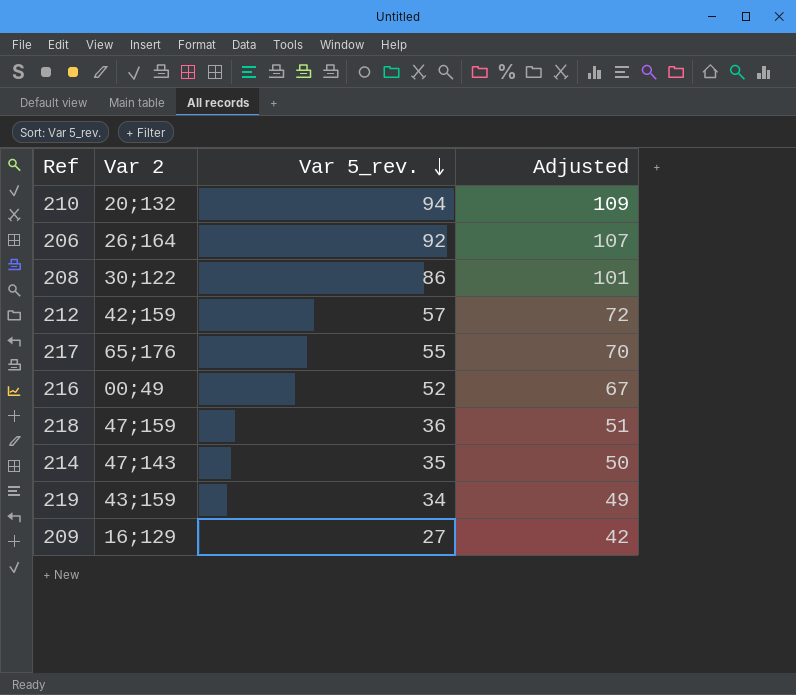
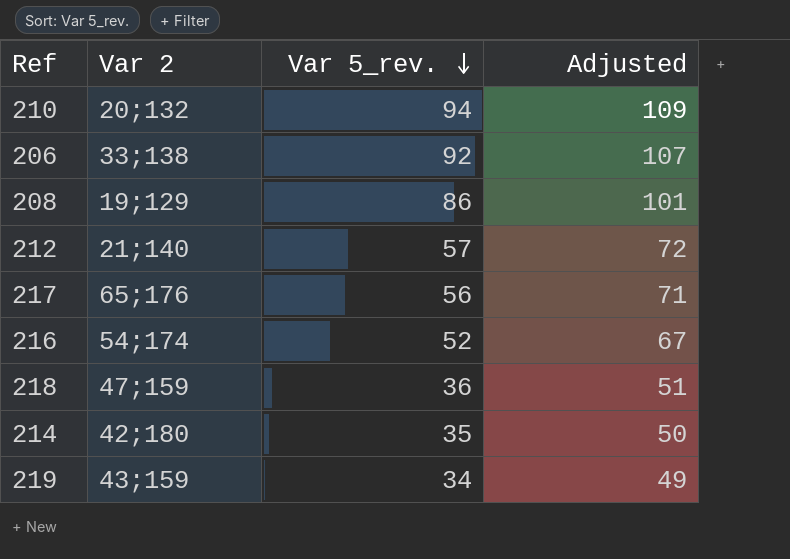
row 209: 16;129 | 27 | 42 -> none
206 | Var 2: 26;164 -> 33;138
208 | Var 2: 30;122 -> 19;129
212 | Var 2: 42;159 -> 21;140
217 | Var 5_rev.: 55 -> 56
217 | Adjusted: 70 -> 71
216 | Var 2: 00;49 -> 54;174
214 | Var 2: 47;143 -> 42;180

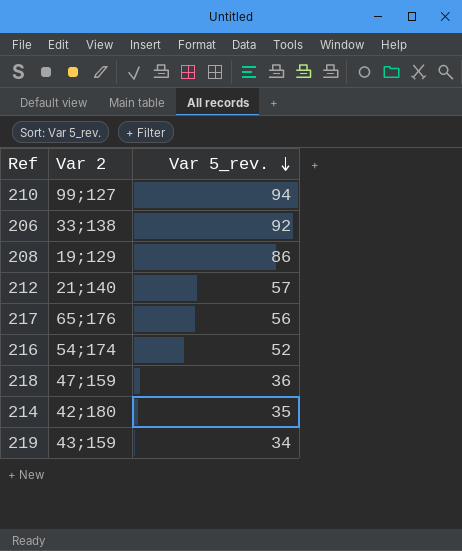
column Adjusted | formula: [Var 5_rev.] + 15 -> none
210 | Var 2: 20;132 -> 99;127

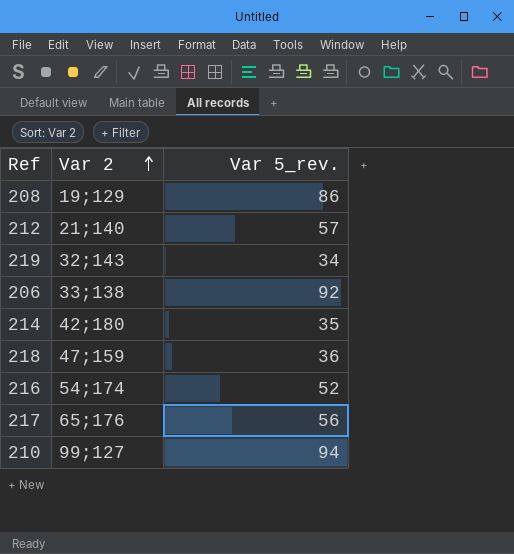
row order: Var 5_rev. descending -> Var 2 ascending
219 | Var 2: 43;159 -> 32;143

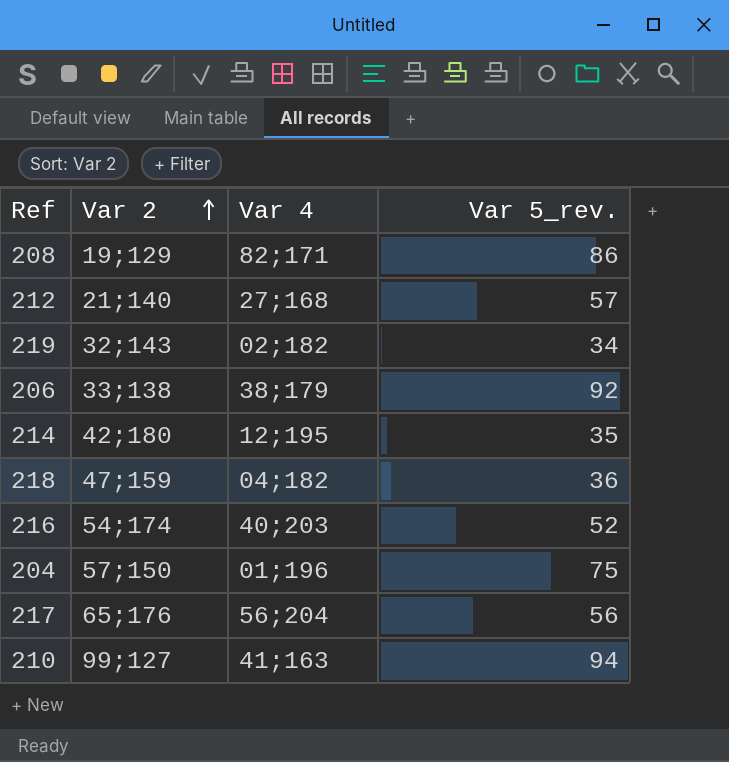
column Var 4 | position: none -> 3
row 204: none -> 57;150 | 01;196 | 75

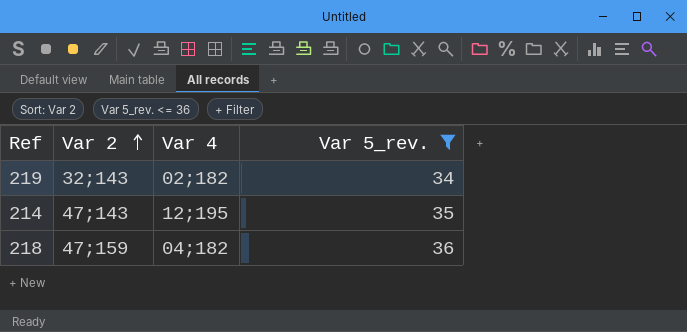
filter: none -> Var 5_rev. <= 36
214 | Var 2: 42;180 -> 47;143

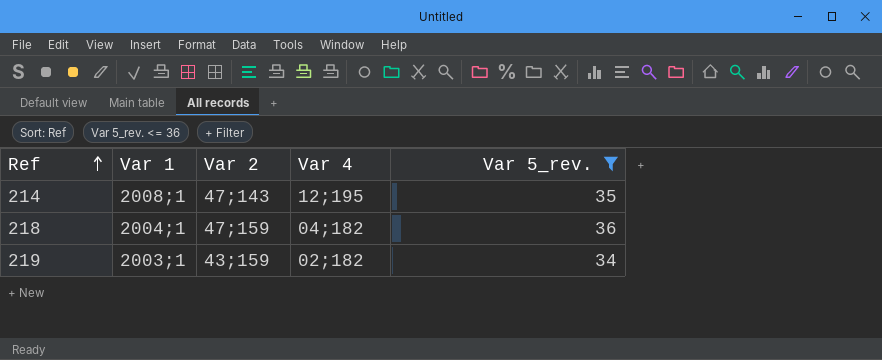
row order: Var 2 ascending -> Ref ascending
column Var 1 | position: none -> 2
219 | Var 2: 32;143 -> 43;159

